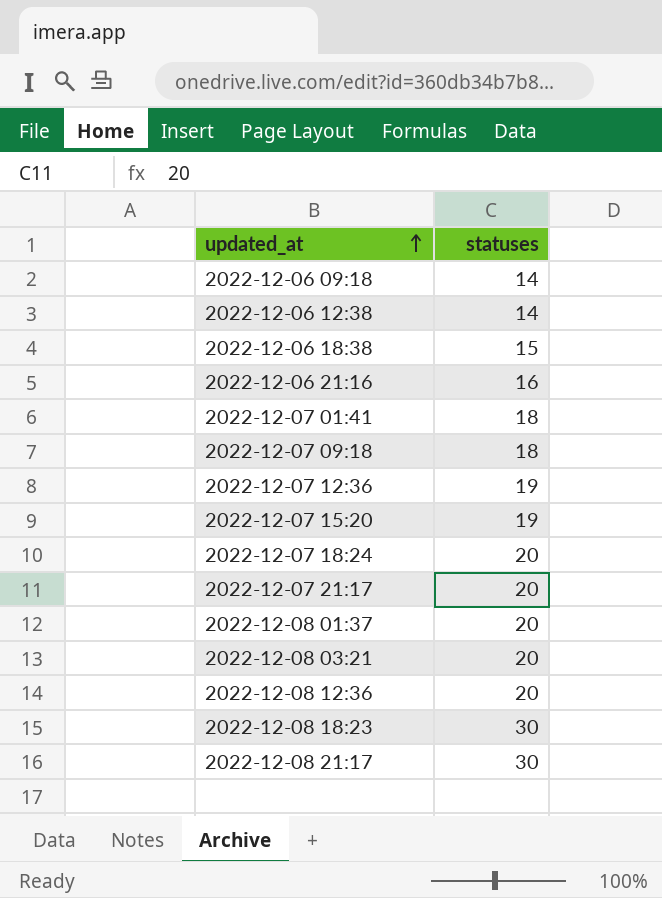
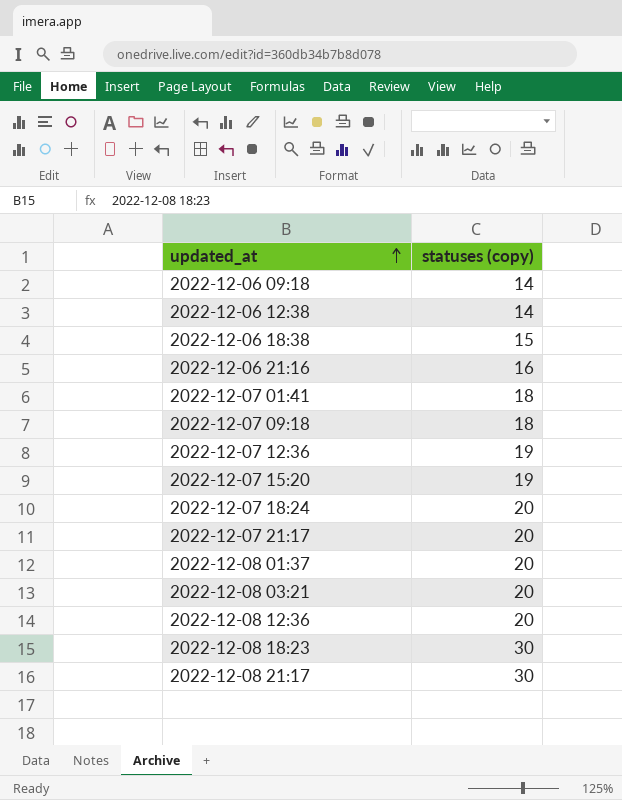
column name: statuses -> statuses (copy)

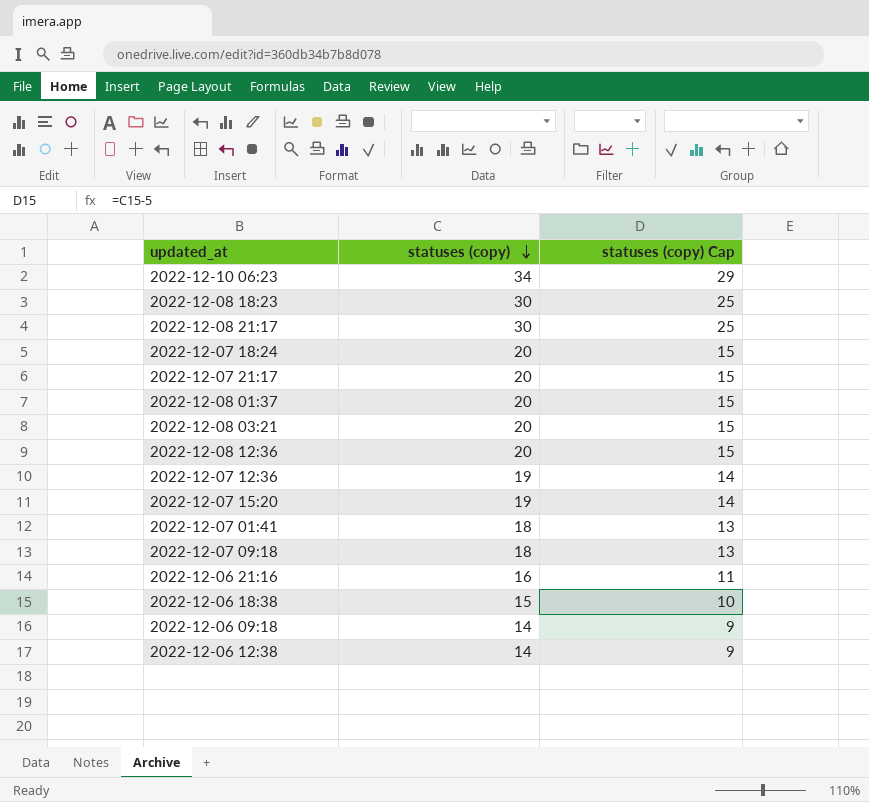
row order: updated_at ascending -> statuses (copy) descending
column statuses (copy) Cap | formula: none -> [statuses (copy)] - 5
row 2022-12-10 06:23: none -> 34 | 29

